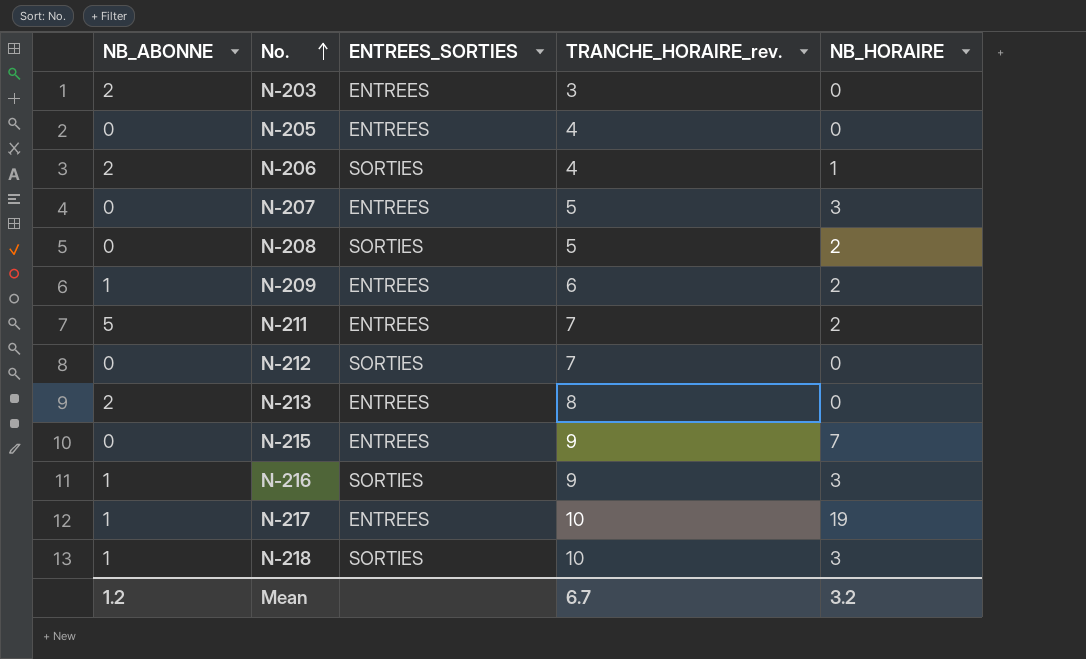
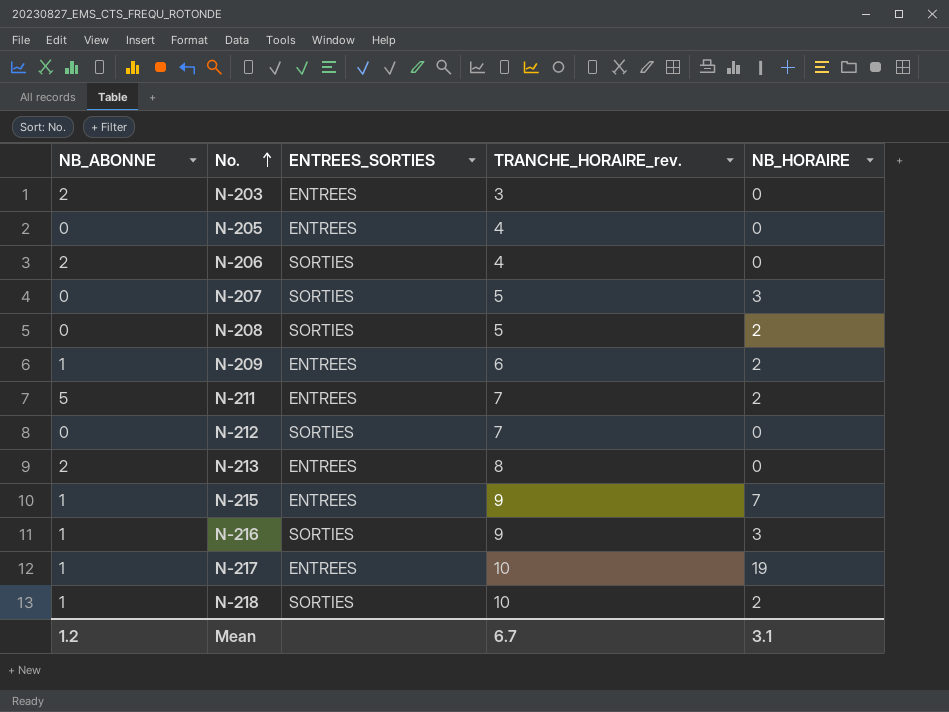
N-206 | NB_HORAIRE: 1 -> 0
N-207 | ENTREES_SORTIES: ENTREES -> SORTIES
N-215 | NB_ABONNE: 0 -> 1
N-218 | NB_HORAIRE: 3 -> 2
Mean | NB_HORAIRE: 3.2 -> 3.1

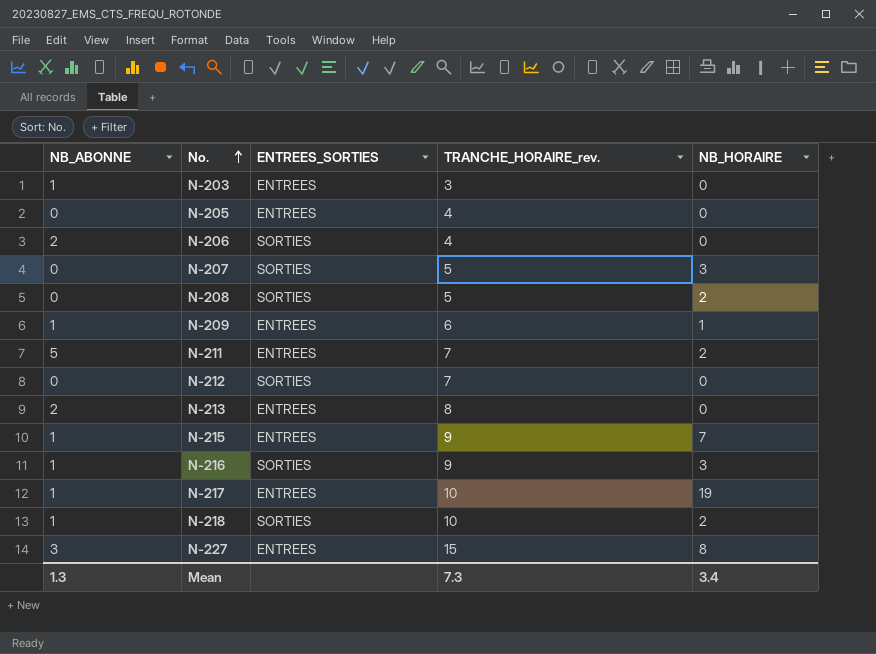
N-203 | NB_ABONNE: 2 -> 1
N-209 | NB_HORAIRE: 2 -> 1
row N-227: none -> 3 | ENTREES | 15 | 8
Mean | NB_ABONNE: 1.2 -> 1.3
Mean | TRANCHE_HORAIRE_rev.: 6.7 -> 7.3
Mean | NB_HORAIRE: 3.1 -> 3.4

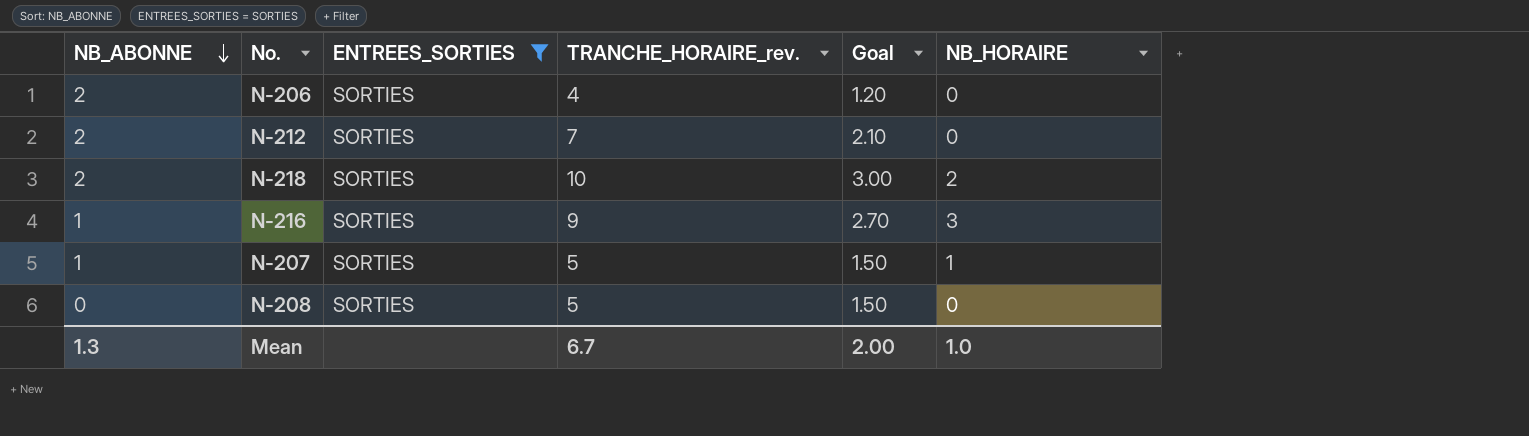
filter: none -> ENTREES_SORTIES = SORTIES
row order: No. ascending -> NB_ABONNE descending
column Goal | formula: none -> [TRANCHE_HORAIRE_rev.] * 0.3
N-212 | NB_ABONNE: 0 -> 2
N-218 | NB_ABONNE: 1 -> 2
N-207 | NB_ABONNE: 0 -> 1
N-207 | NB_HORAIRE: 3 -> 1
N-208 | NB_HORAIRE: 2 -> 0
Mean | TRANCHE_HORAIRE_rev.: 7.3 -> 6.7
Mean | NB_HORAIRE: 3.4 -> 1.0

